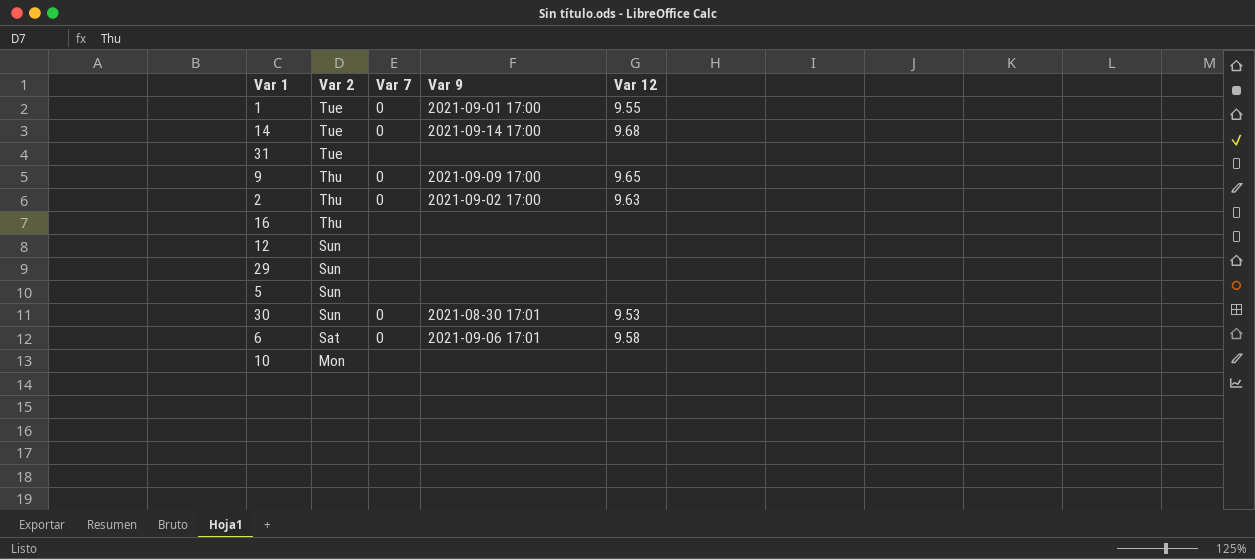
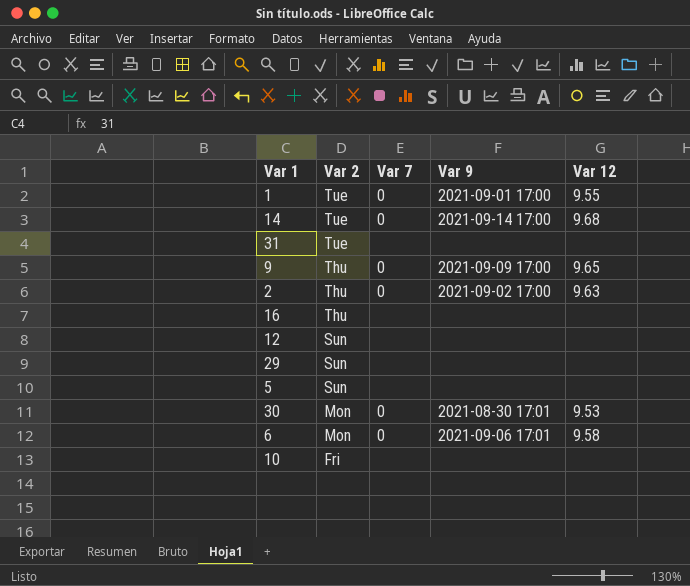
30 | Var 2: Sun -> Mon
6 | Var 2: Sat -> Mon
10 | Var 2: Mon -> Fri

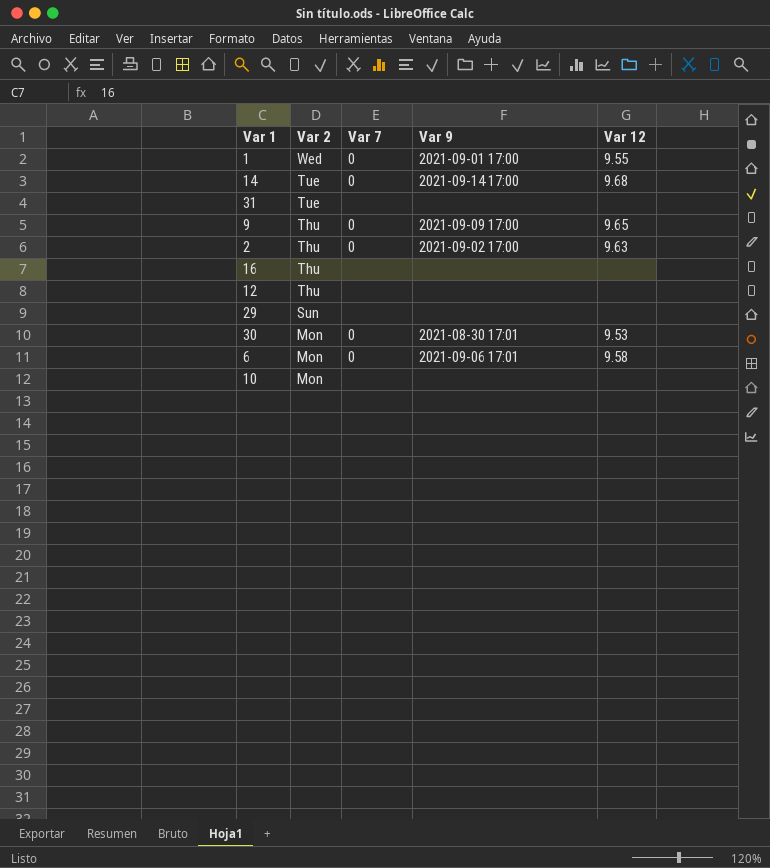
row 5: Sun | none | none | none -> none
1 | Var 2: Tue -> Wed
12 | Var 2: Sun -> Thu
10 | Var 2: Fri -> Mon

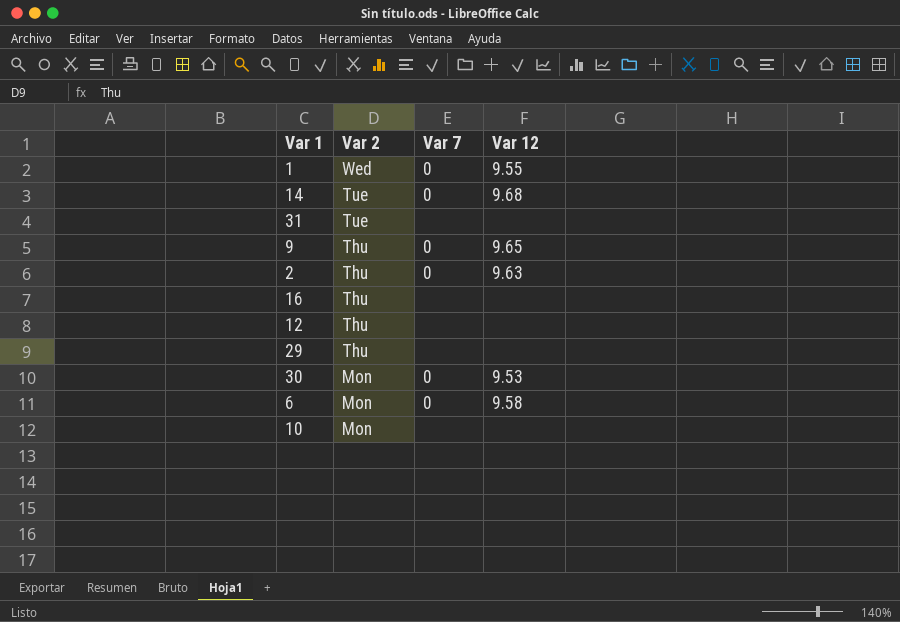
column Var 9 | position: 4 -> none
29 | Var 2: Sun -> Thu

